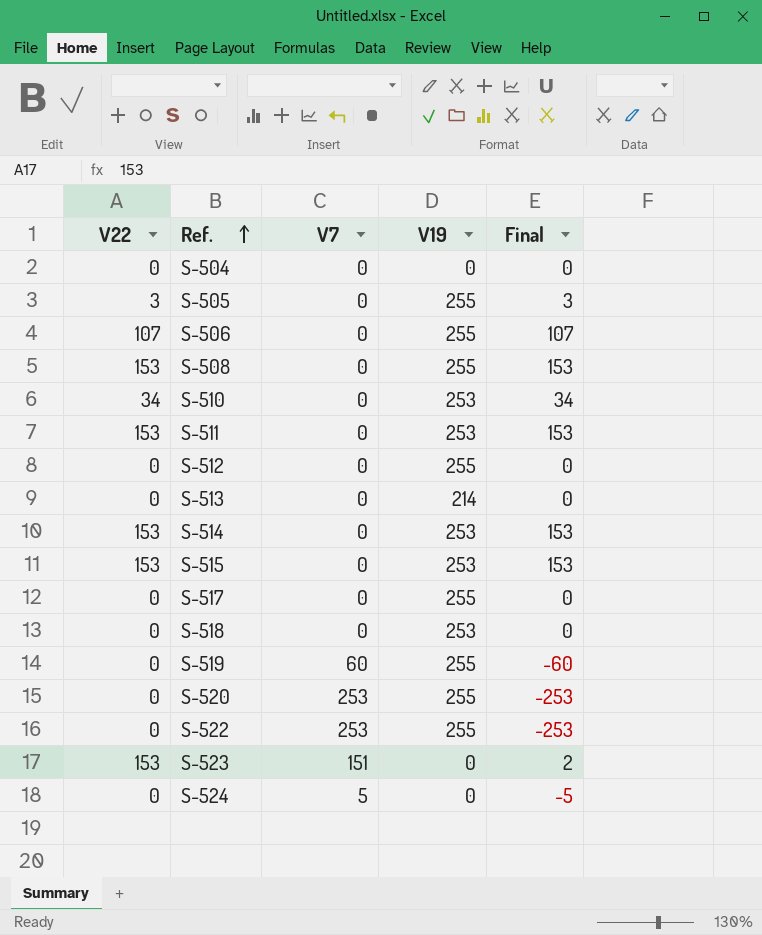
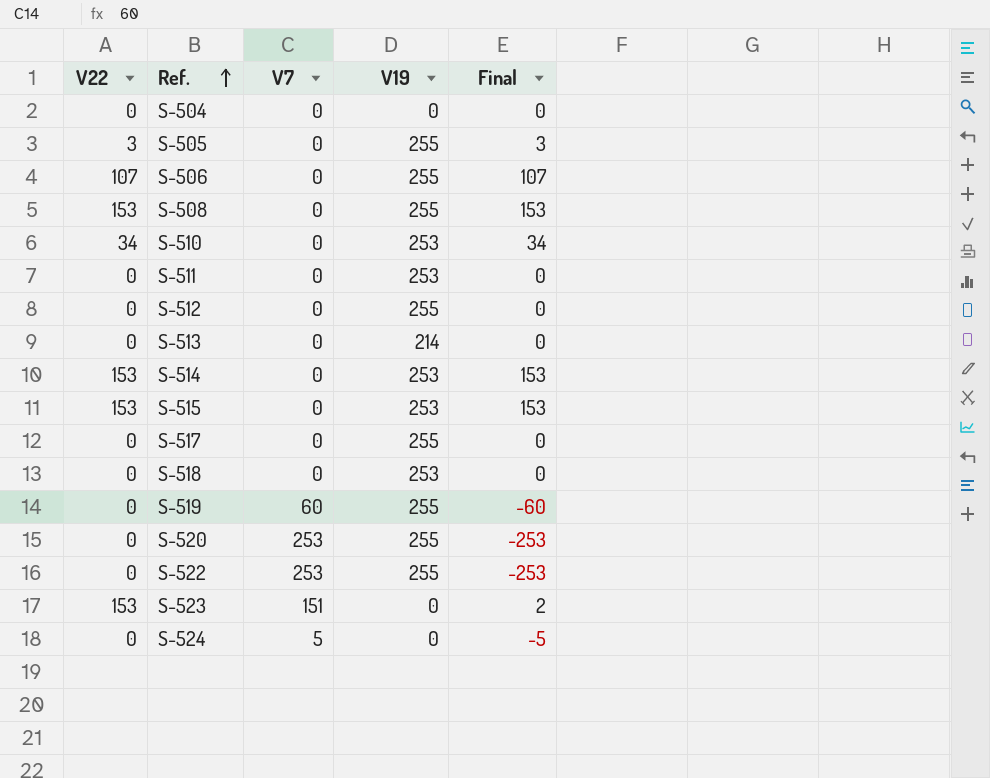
S-511 | V22: 153 -> 0
S-511 | Final: 153 -> 0

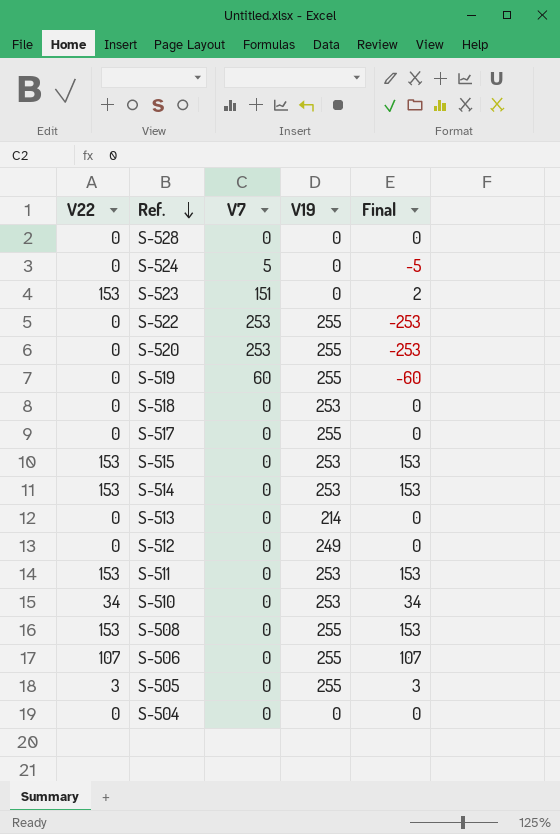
row order: Ref. ascending -> Ref. descending
row S-528: none -> 0 | 0 | 0 | 0
S-512 | V19: 255 -> 249
S-511 | V22: 0 -> 153
S-511 | Final: 0 -> 153

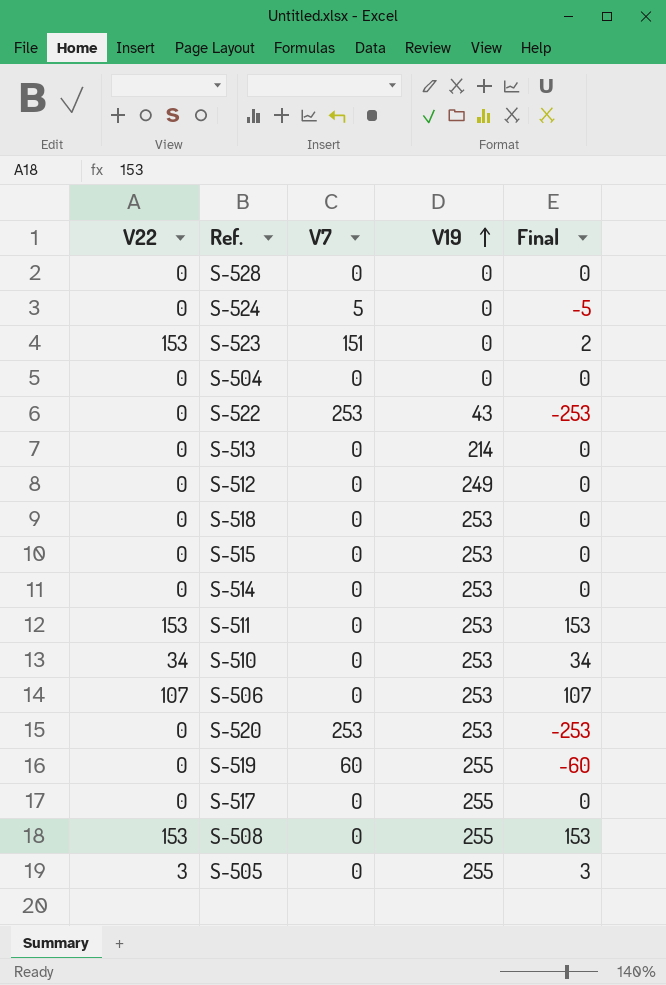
row order: Ref. descending -> V19 ascending
S-522 | V19: 255 -> 43
S-515 | V22: 153 -> 0
S-515 | Final: 153 -> 0
S-514 | V22: 153 -> 0
S-514 | Final: 153 -> 0
S-506 | V19: 255 -> 253
S-520 | V19: 255 -> 253

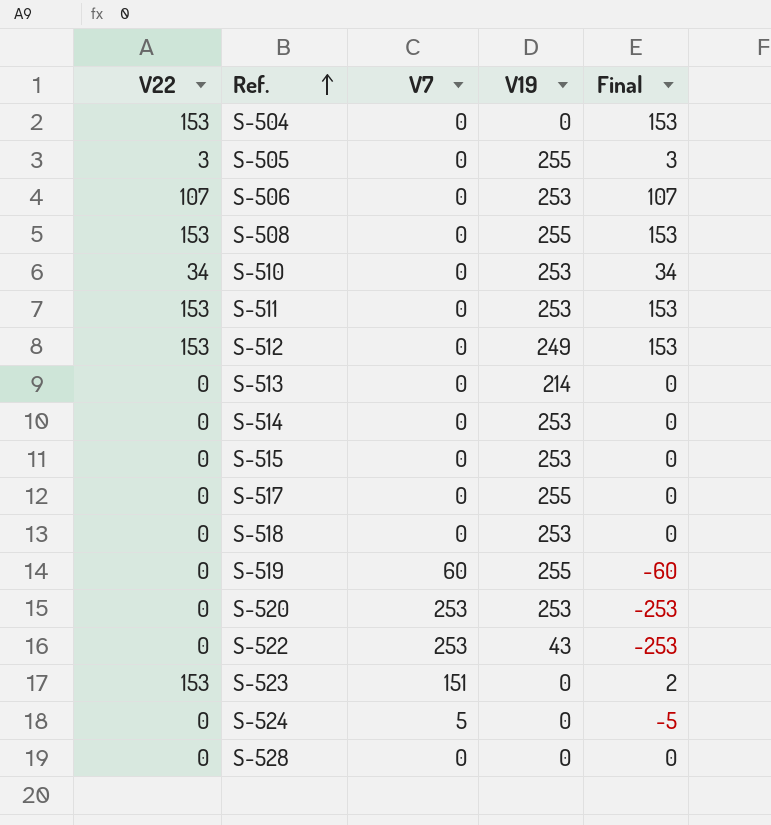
row order: V19 ascending -> Ref. ascending
S-504 | V22: 0 -> 153
S-504 | Final: 0 -> 153
S-512 | V22: 0 -> 153
S-512 | Final: 0 -> 153

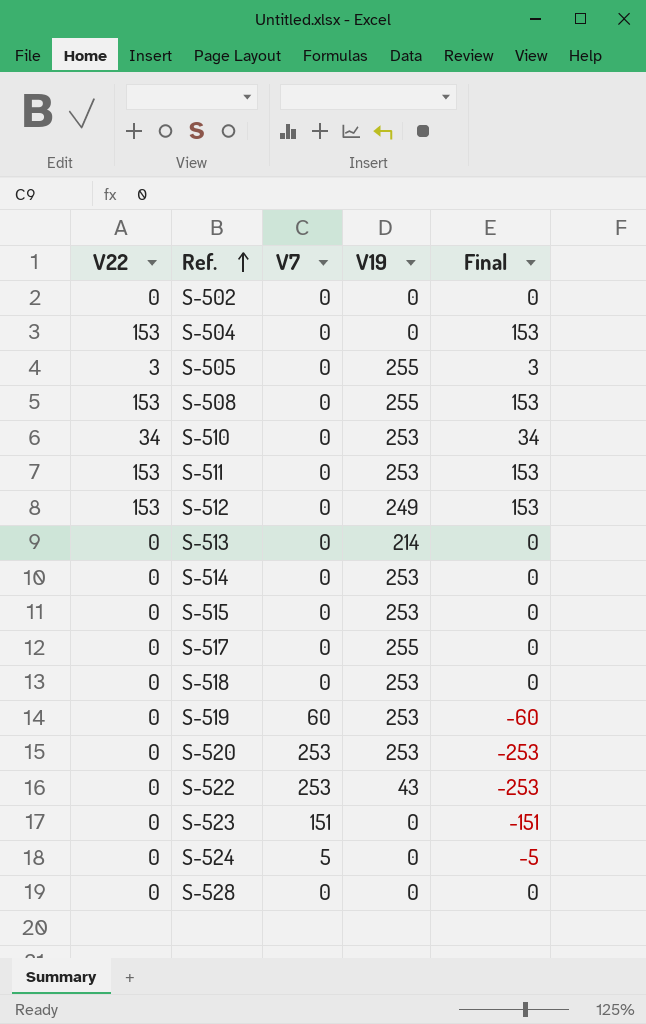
row S-506: 107 | 0 | 253 | 107 -> none
row S-502: none -> 0 | 0 | 0 | 0
S-519 | V19: 255 -> 253
S-523 | V22: 153 -> 0
S-523 | Final: 2 -> -151

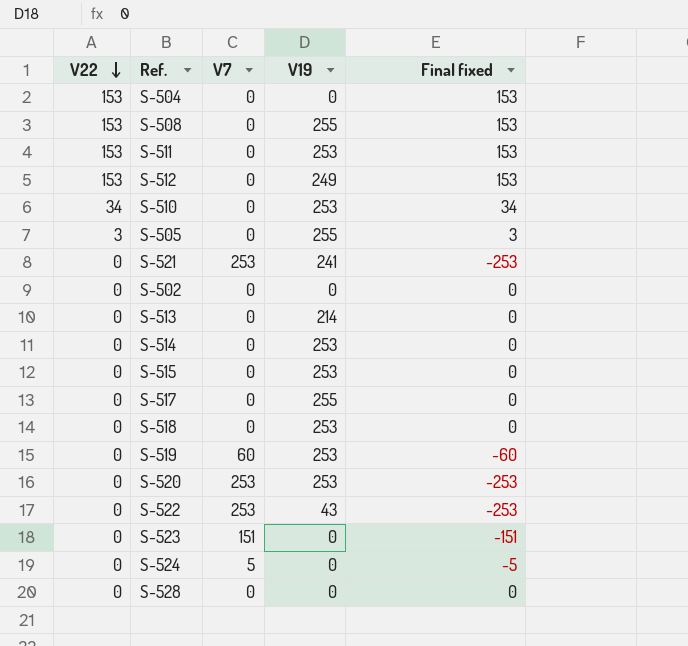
row order: Ref. ascending -> V22 descending
column name: Final -> Final fixed
row S-521: none -> 0 | 253 | 241 | -253

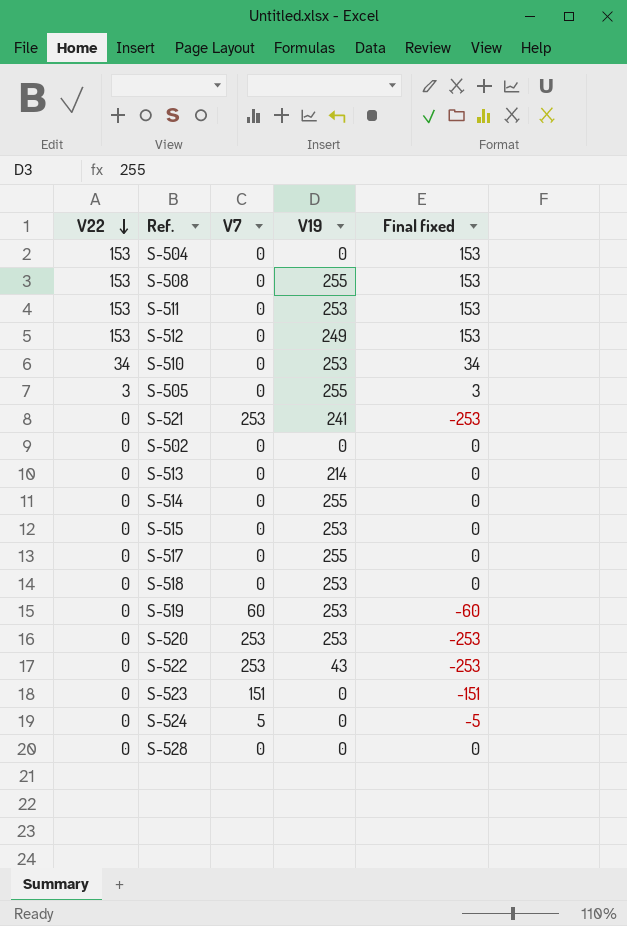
S-514 | V19: 253 -> 255

